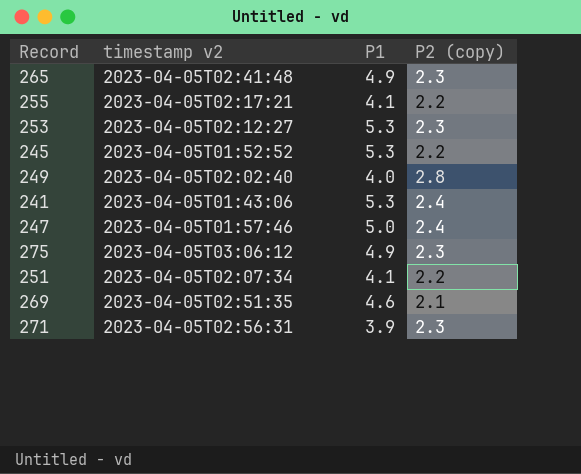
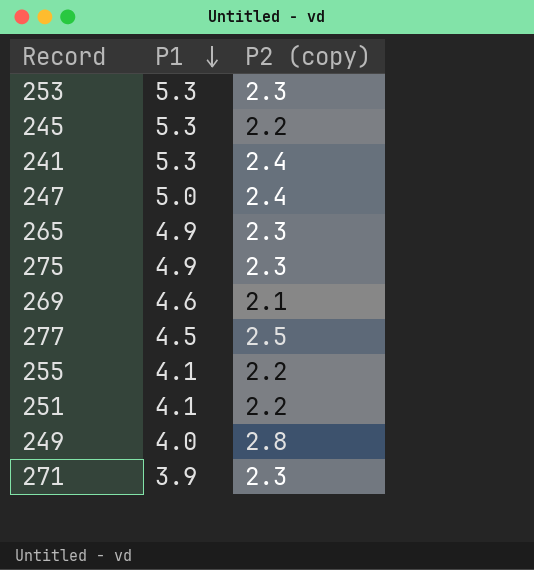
row order: none -> P1 descending
column timestamp v2 | position: 2 -> none
row 277: none -> 4.5 | 2.5

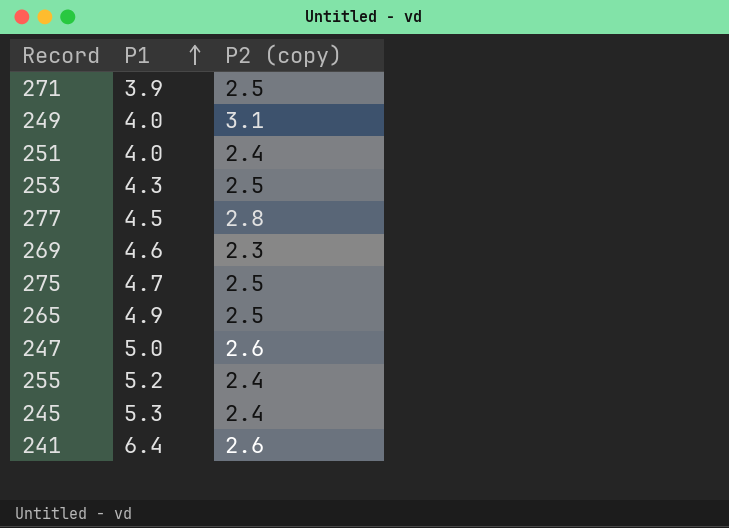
row order: P1 descending -> P1 ascending
271 | P2 (copy): 2.3 -> 2.5
249 | P2 (copy): 2.8 -> 3.1
251 | P1: 4.1 -> 4.0
251 | P2 (copy): 2.2 -> 2.4
253 | P1: 5.3 -> 4.3
253 | P2 (copy): 2.3 -> 2.5
277 | P2 (copy): 2.5 -> 2.8
269 | P2 (copy): 2.1 -> 2.3
275 | P1: 4.9 -> 4.7
275 | P2 (copy): 2.3 -> 2.5
265 | P2 (copy): 2.3 -> 2.5
247 | P2 (copy): 2.4 -> 2.6
255 | P1: 4.1 -> 5.2
255 | P2 (copy): 2.2 -> 2.4
245 | P2 (copy): 2.2 -> 2.4
241 | P1: 5.3 -> 6.4
241 | P2 (copy): 2.4 -> 2.6

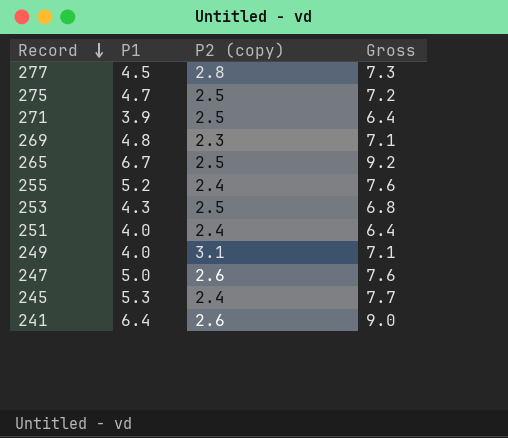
row order: P1 ascending -> Record descending
column Gross | formula: none -> [P1] + [P2 (copy)]
269 | P1: 4.6 -> 4.8
265 | P1: 4.9 -> 6.7

